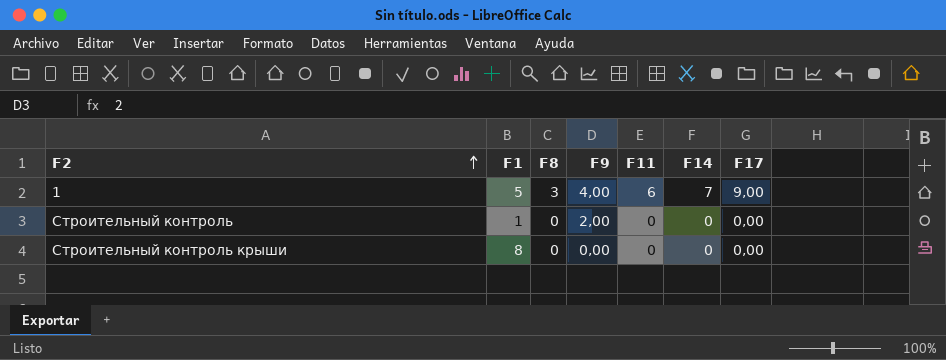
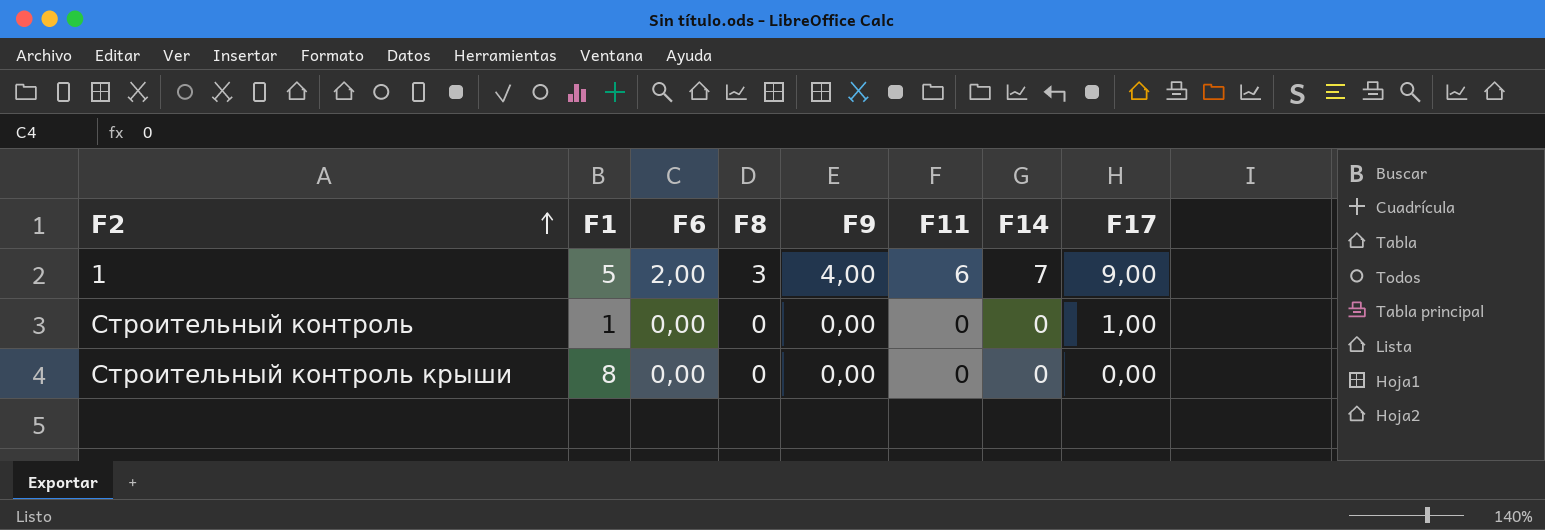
column F6 | position: none -> 3
Строительный контроль | F9: 2,00 -> 0,00
Строительный контроль | F17: 0,00 -> 1,00

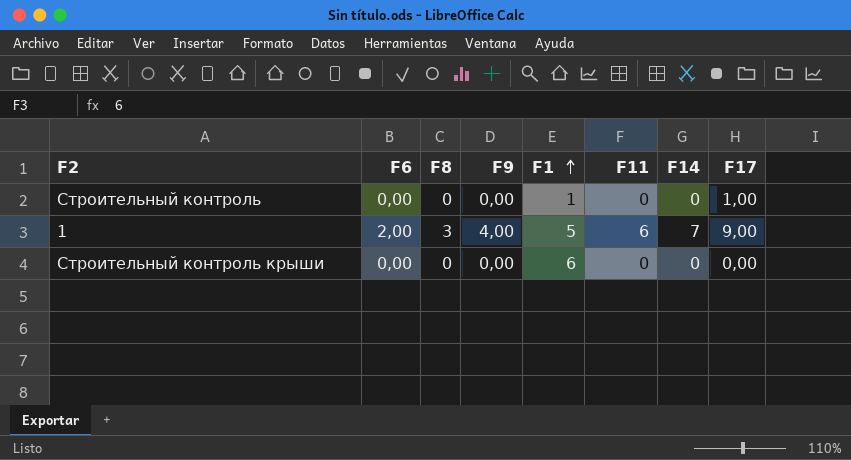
row order: F2 ascending -> F1 ascending
column F1 | position: 2 -> 5
Строительный контроль крыши | F1: 8 -> 6

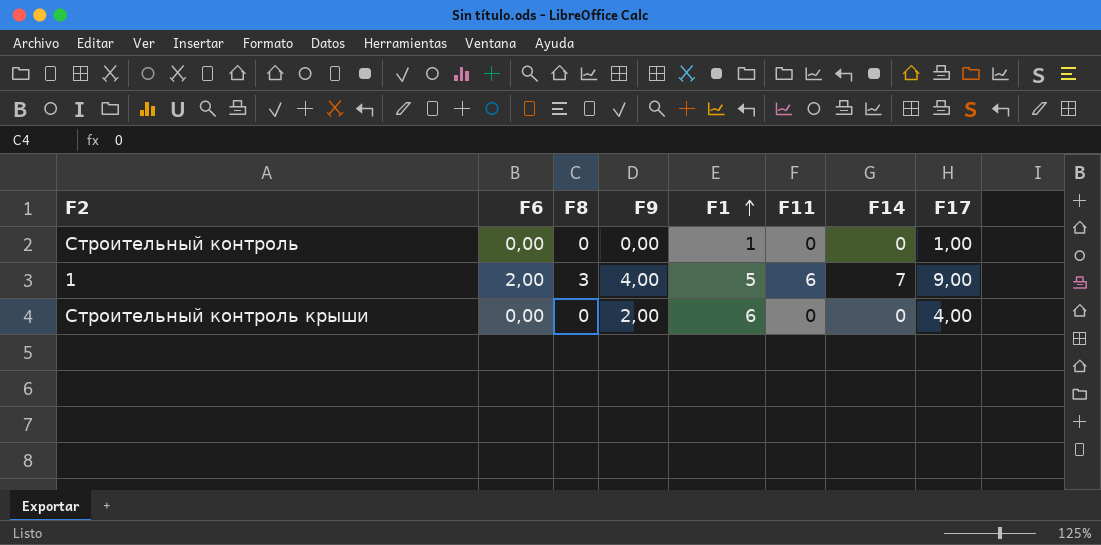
Строительный контроль крыши | F9: 0,00 -> 2,00
Строительный контроль крыши | F17: 0,00 -> 4,00

